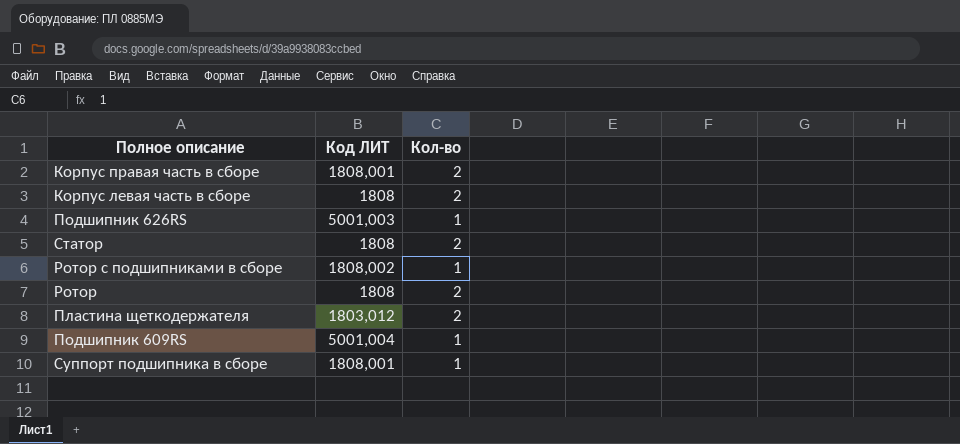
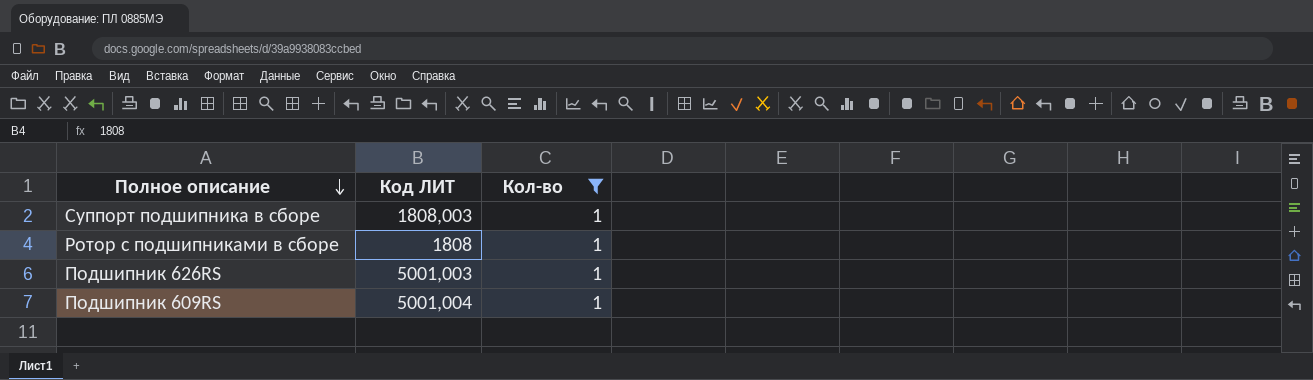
filter: none -> Кол-во = 1
row order: none -> Полное описание descending
Суппорт подшипника в сборе | Код ЛИТ: 1808,001 -> 1808,003
Ротор с подшипниками в сборе | Код ЛИТ: 1808,002 -> 1808

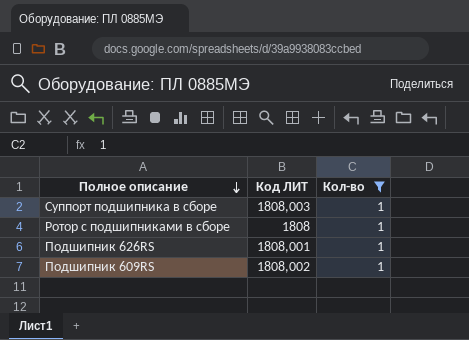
Подшипник 626RS | Код ЛИТ: 5001,003 -> 1808,001
Подшипник 609RS | Код ЛИТ: 5001,004 -> 1808,002

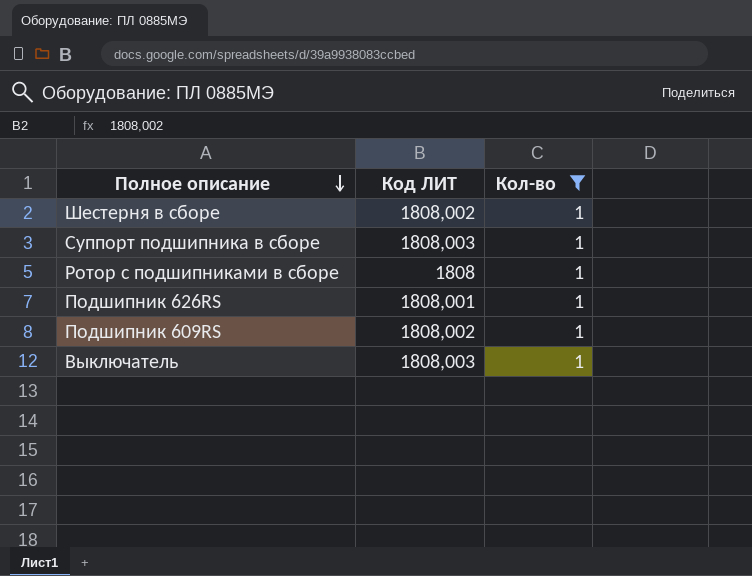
row Шестерня в сборе: none -> 1808,002 | 1
row Выключатель: none -> 1808,003 | 1

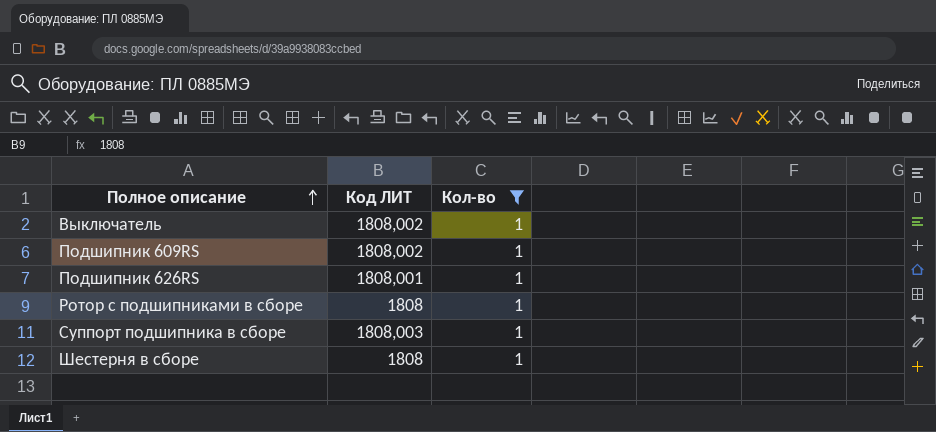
row order: Полное описание descending -> Полное описание ascending
Выключатель | Код ЛИТ: 1808,003 -> 1808,002
Шестерня в сборе | Код ЛИТ: 1808,002 -> 1808

